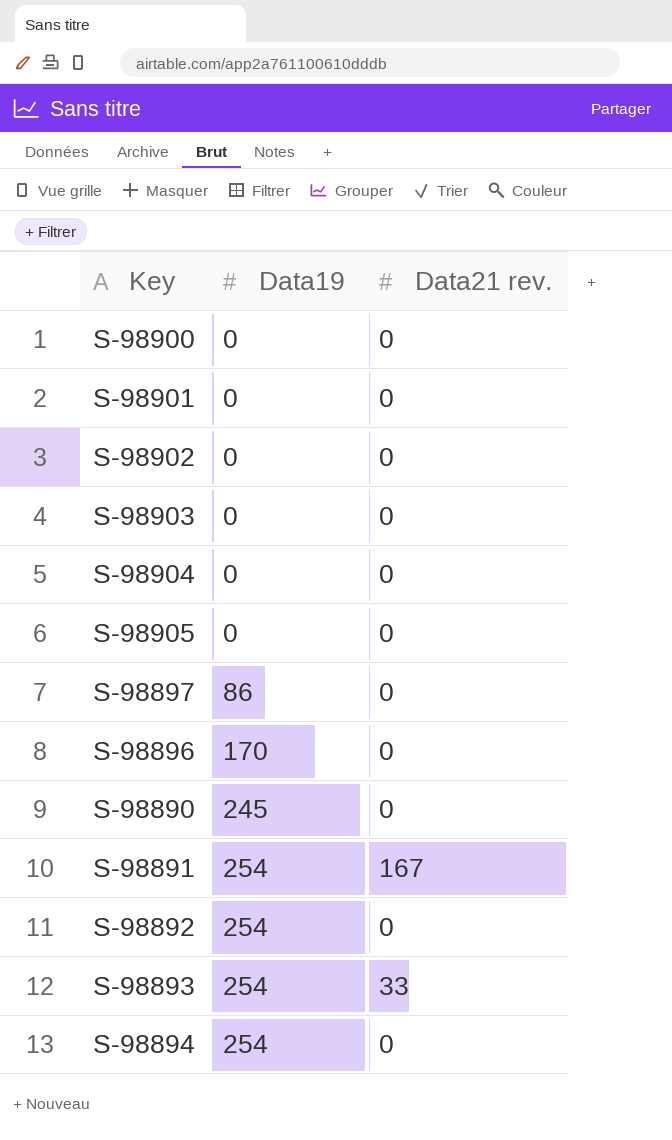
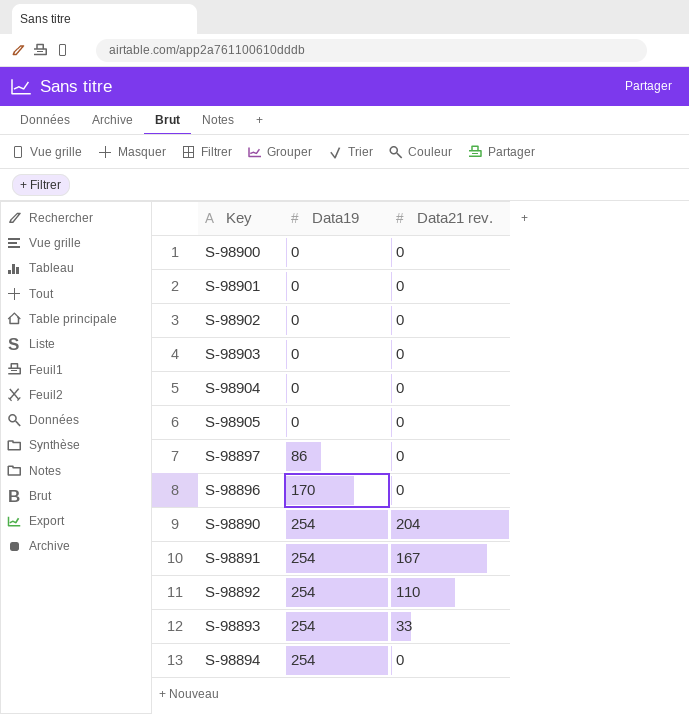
S-98890 | Data19: 245 -> 254
S-98890 | Data21 rev.: 0 -> 204
S-98892 | Data21 rev.: 0 -> 110

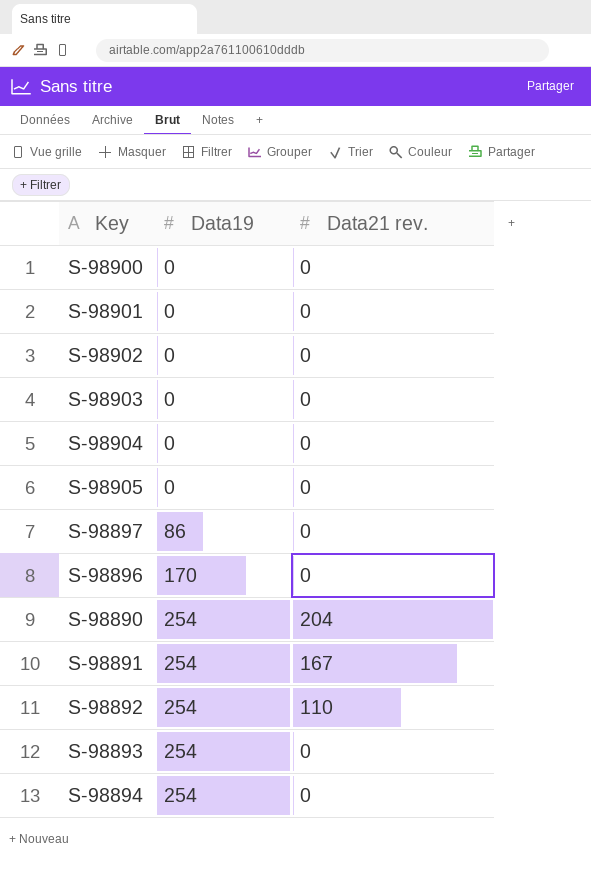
S-98893 | Data21 rev.: 33 -> 0

